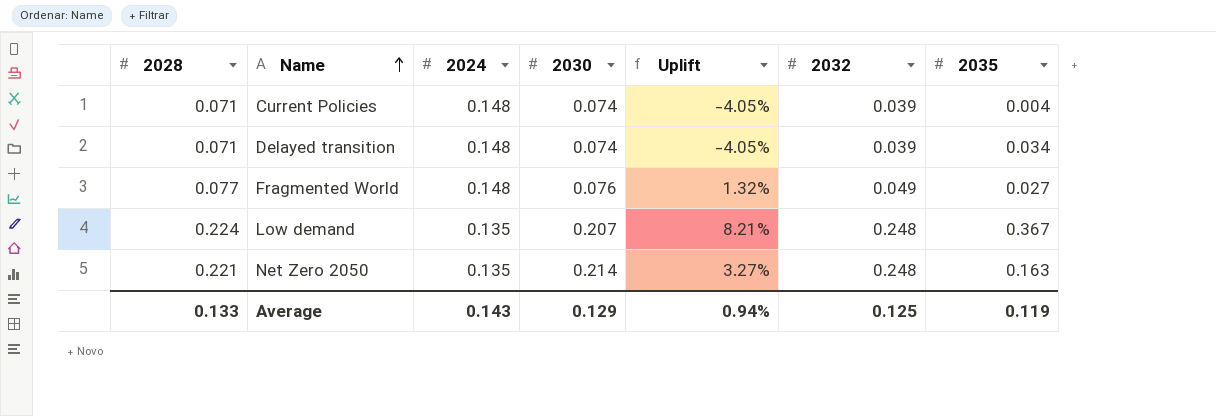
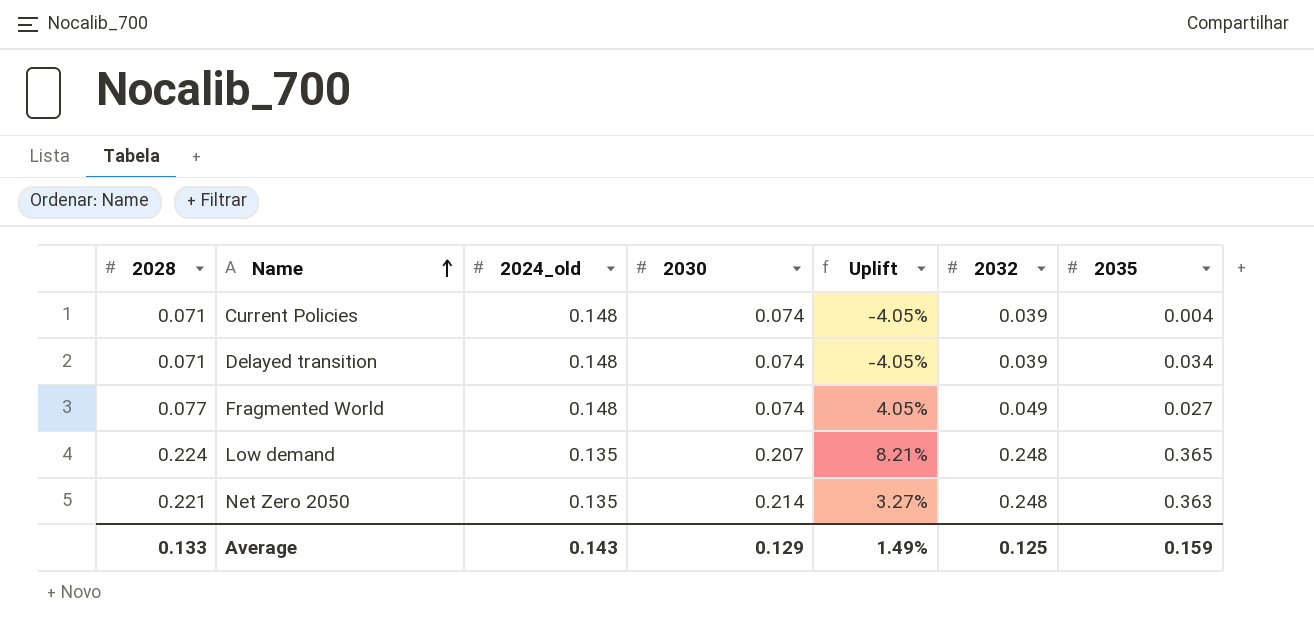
column name: 2024 -> 2024_old
Fragmented World | 2030: 0.076 -> 0.074
Fragmented World | Uplift: 1.32% -> 4.05%
Low demand | 2035: 0.367 -> 0.365
Net Zero 2050 | 2035: 0.163 -> 0.363
Average | Uplift: 0.94% -> 1.49%
Average | 2035: 0.119 -> 0.159

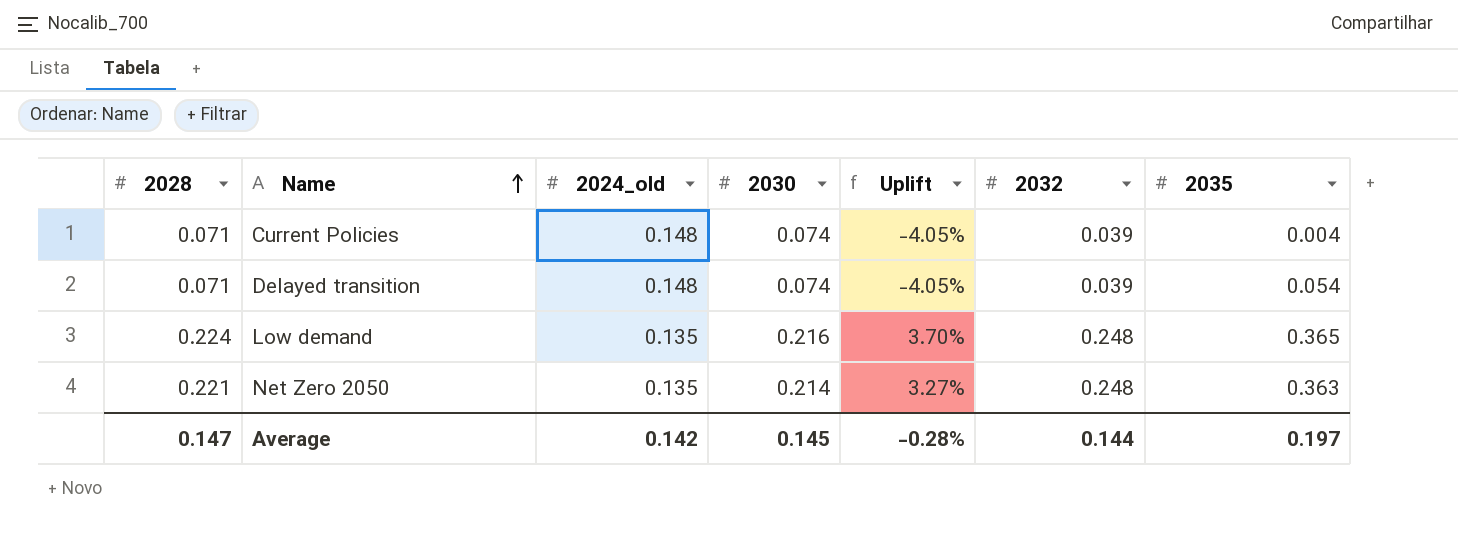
row Fragmented World: 0.077 | 0.148 | 0.074 | 4.05% | 0.049 | 0.027 -> none
Delayed transition | 2035: 0.034 -> 0.054
Low demand | 2030: 0.207 -> 0.216
Low demand | Uplift: 8.21% -> 3.70%
Average | 2028: 0.133 -> 0.147
Average | 2024_old: 0.143 -> 0.142
Average | 2030: 0.129 -> 0.145
Average | Uplift: 1.49% -> -0.28%
Average | 2032: 0.125 -> 0.144
Average | 2035: 0.159 -> 0.197

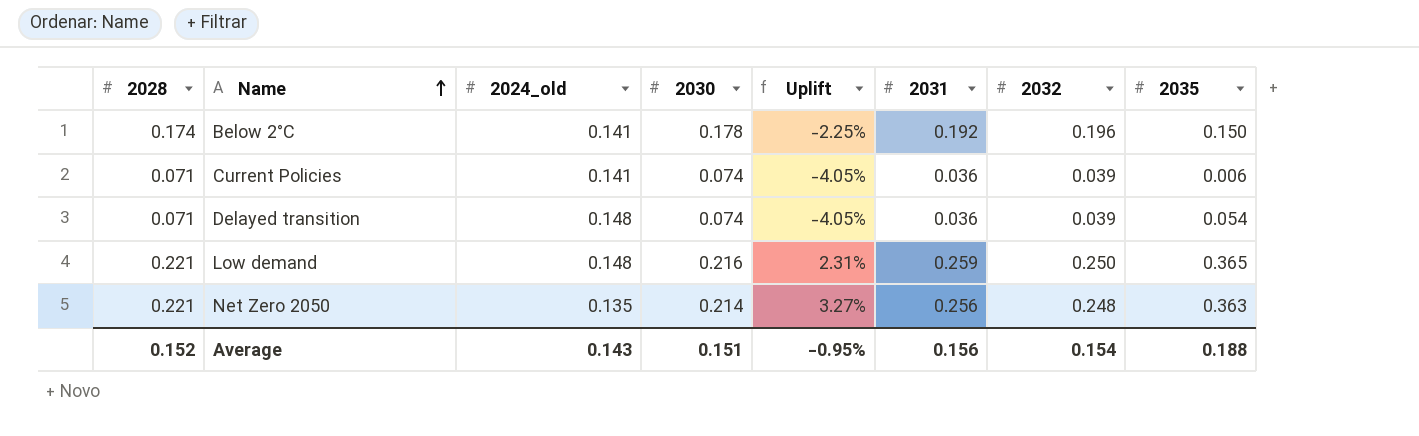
column 2031 | position: none -> 6
row Below 2°C: none -> 0.174 | 0.141 | 0.178 | -2.25% | 0.192 | 0.196 | 0.150
Current Policies | 2024_old: 0.148 -> 0.141
Current Policies | 2035: 0.004 -> 0.006
Low demand | 2028: 0.224 -> 0.221
Low demand | 2024_old: 0.135 -> 0.148
Low demand | Uplift: 3.70% -> 2.31%
Low demand | 2032: 0.248 -> 0.250
Average | 2028: 0.147 -> 0.152
Average | 2024_old: 0.142 -> 0.143
Average | 2030: 0.145 -> 0.151
Average | Uplift: -0.28% -> -0.95%
Average | 2032: 0.144 -> 0.154
Average | 2035: 0.197 -> 0.188

